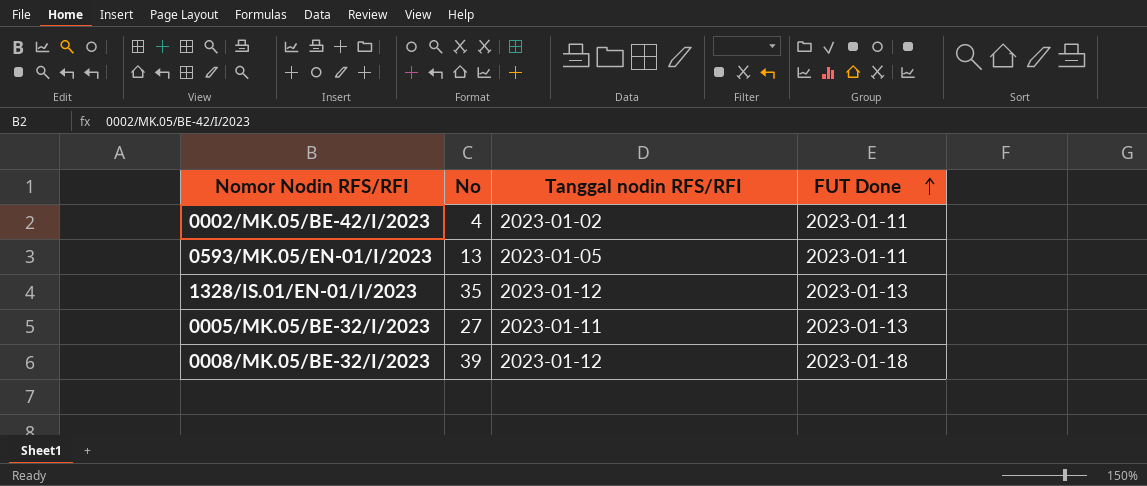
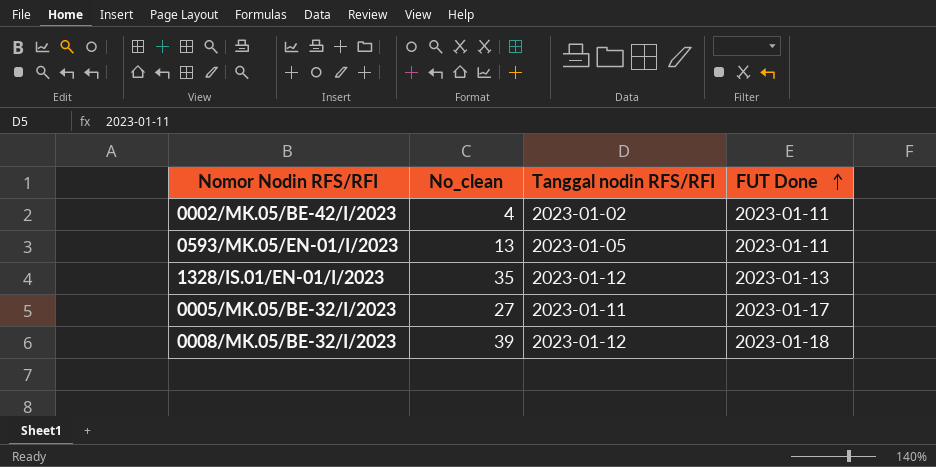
column name: No -> No_clean
0005/MK.05/BE-32/I/2023 | FUT Done: 2023-01-13 -> 2023-01-17

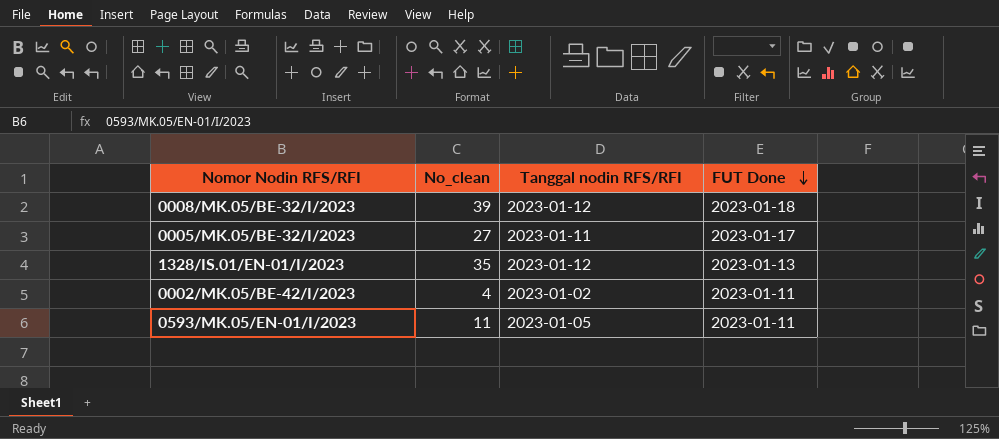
row order: FUT Done ascending -> FUT Done descending
0593/MK.05/EN-01/I/2023 | No_clean: 13 -> 11

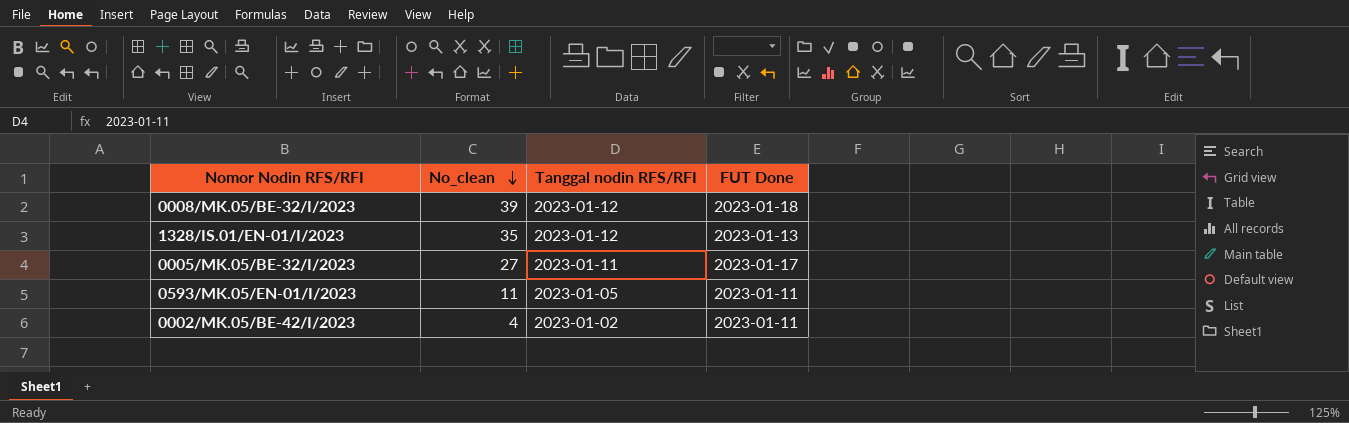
row order: FUT Done descending -> No_clean descending

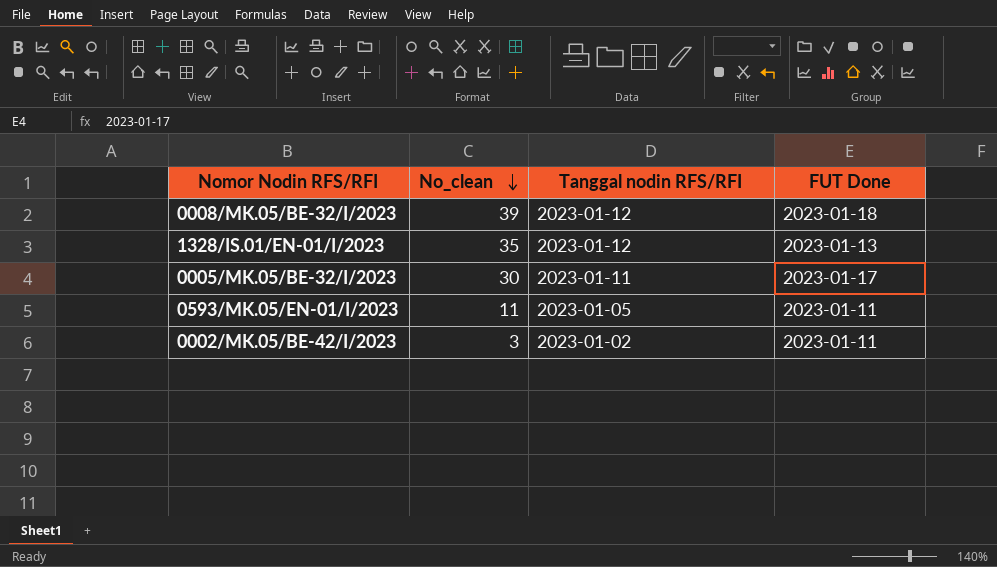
0005/MK.05/BE-32/I/2023 | No_clean: 27 -> 30
0002/MK.05/BE-42/I/2023 | No_clean: 4 -> 3

